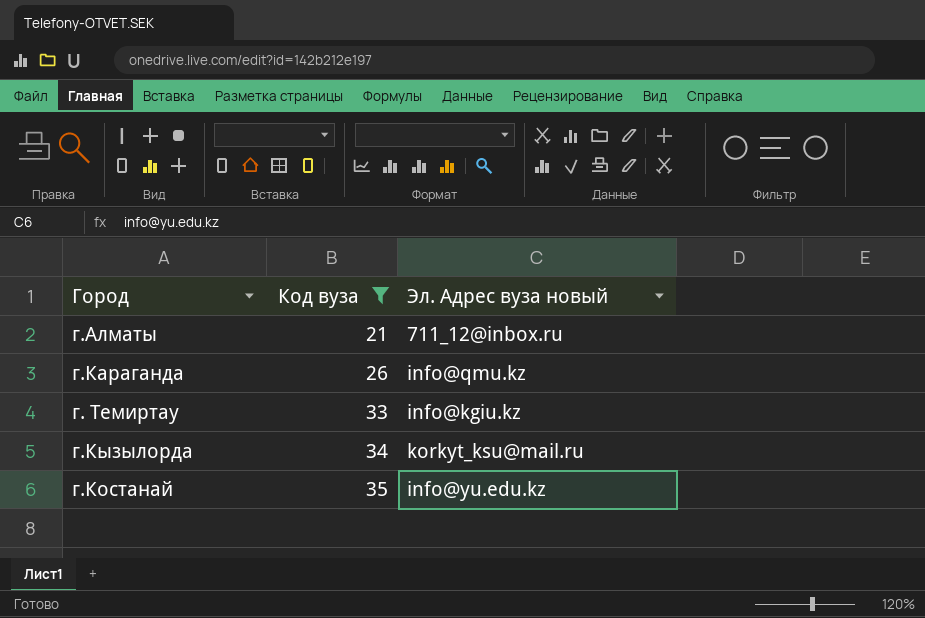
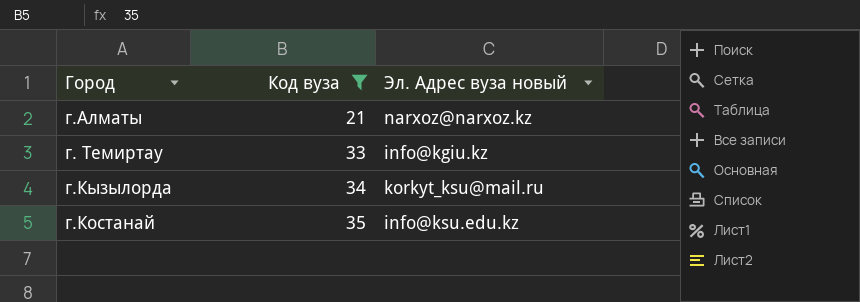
row г.Караганда: 26 | info@qmu.kz -> none
г.Алматы | Эл. Адрес вуза новый: 711_12@inbox.ru -> narxoz@narxoz.kz
г.Костанай | Эл. Адрес вуза новый: info@yu.edu.kz -> info@ksu.edu.kz

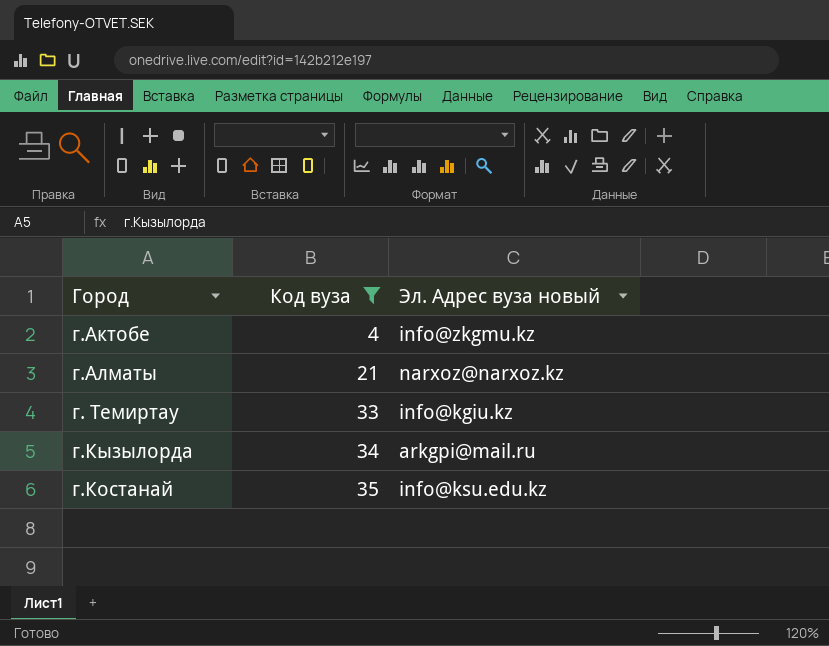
row г.Актобе: none -> 4 | info@zkgmu.kz
г.Кызылорда | Эл. Адрес вуза новый: korkyt_ksu@mail.ru -> arkgpi@mail.ru

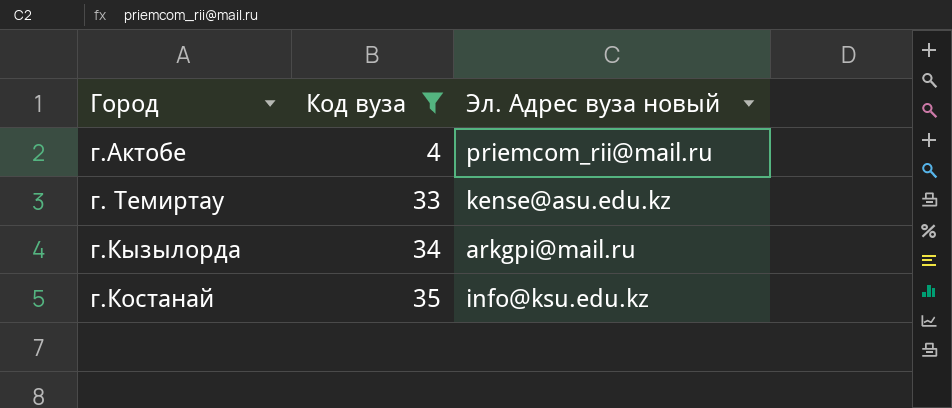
row г.Алматы: 21 | narxoz@narxoz.kz -> none
г.Актобе | Эл. Адрес вуза новый: info@zkgmu.kz -> priemcom_rii@mail.ru
г. Темиртау | Эл. Адрес вуза новый: info@kgiu.kz -> kense@asu.edu.kz

